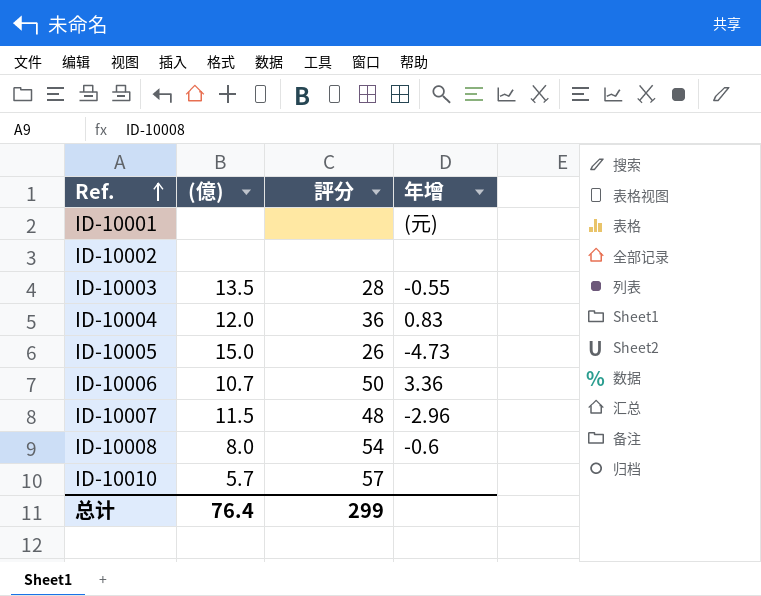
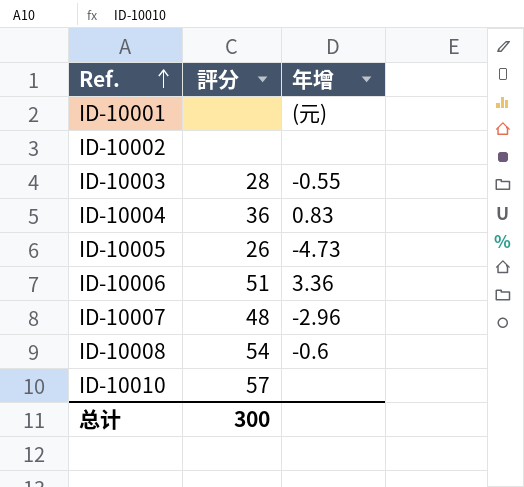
column (億) | position: 2 -> none
ID-10006 | 評分: 50 -> 51
总计 | 評分: 299 -> 300

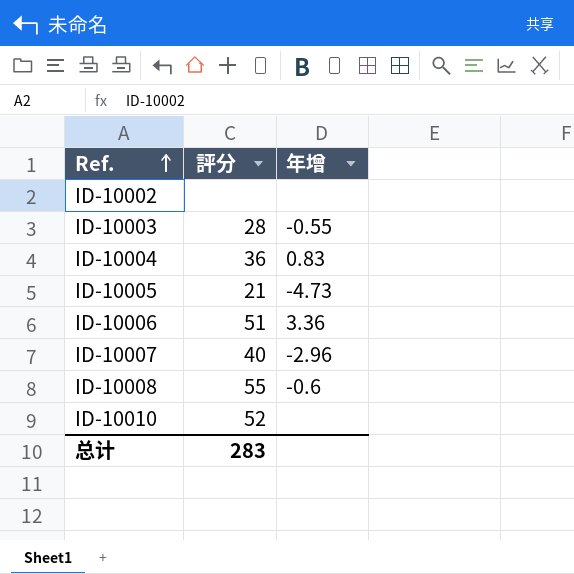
row ID-10001: none | (元) -> none
ID-10005 | 評分: 26 -> 21
ID-10007 | 評分: 48 -> 40
ID-10008 | 評分: 54 -> 55
ID-10010 | 評分: 57 -> 52
总计 | 評分: 300 -> 283

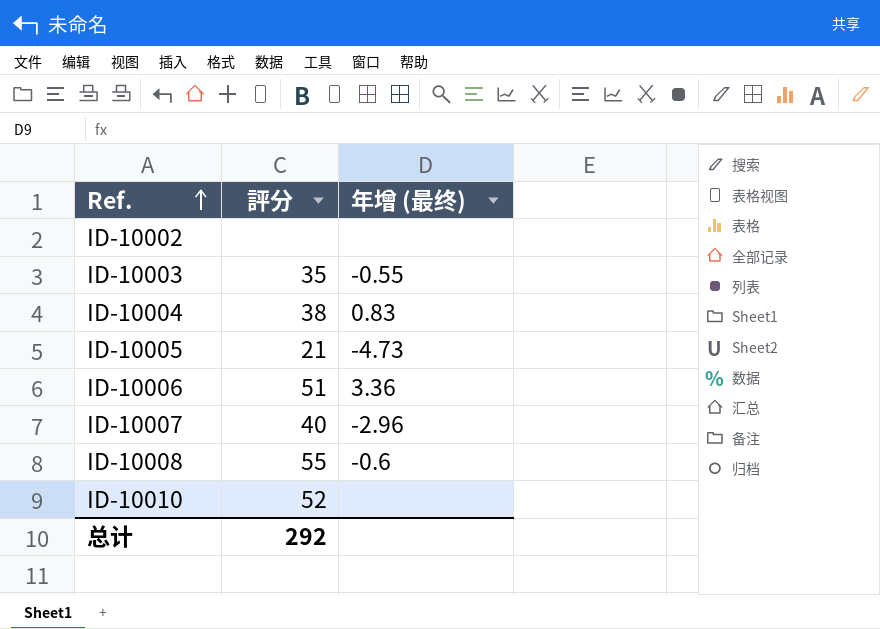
column name: 年增 -> 年增 (最终)
ID-10003 | 評分: 28 -> 35
ID-10004 | 評分: 36 -> 38
总计 | 評分: 283 -> 292

